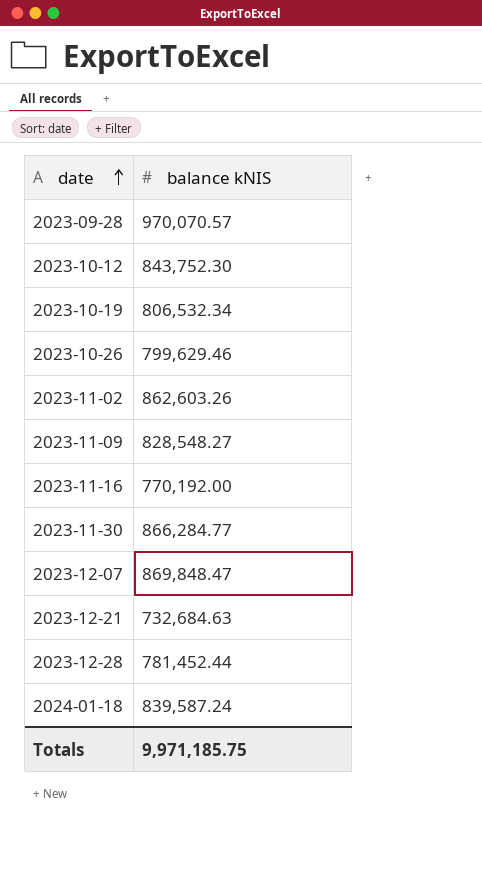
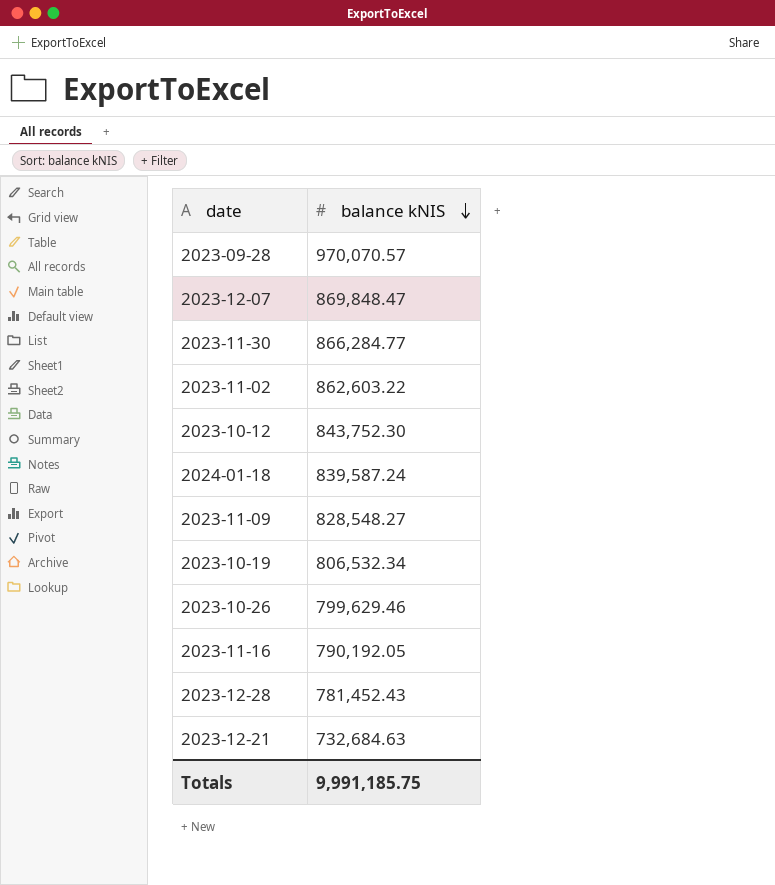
row order: date ascending -> balance kNIS descending
2023-11-02 | balance kNIS: 862,603.26 -> 862,603.22
2023-11-16 | balance kNIS: 770,192.00 -> 790,192.05
2023-12-28 | balance kNIS: 781,452.44 -> 781,452.43
Totals | balance kNIS: 9,971,185.75 -> 9,991,185.75

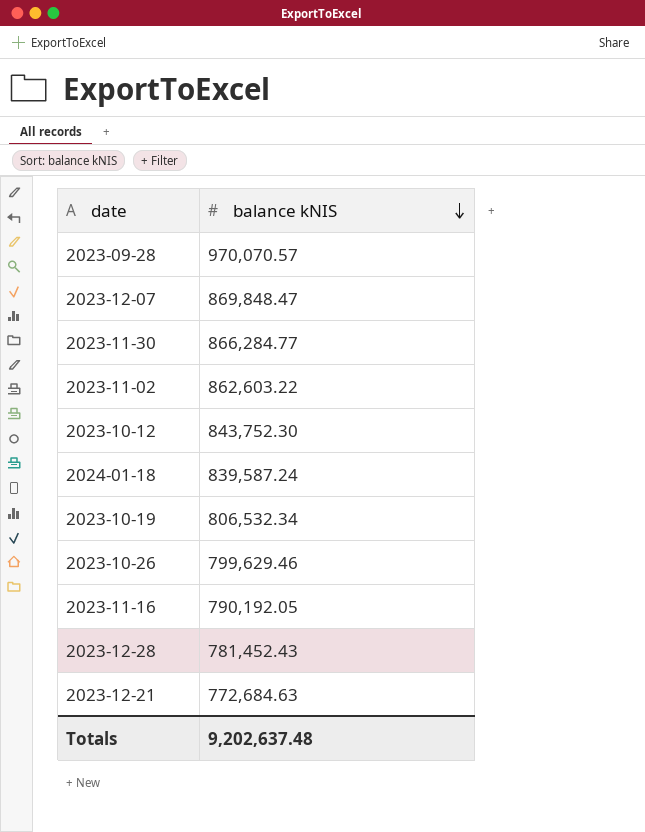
row 2023-11-09: 828,548.27 -> none
2023-12-21 | balance kNIS: 732,684.63 -> 772,684.63
Totals | balance kNIS: 9,991,185.75 -> 9,202,637.48

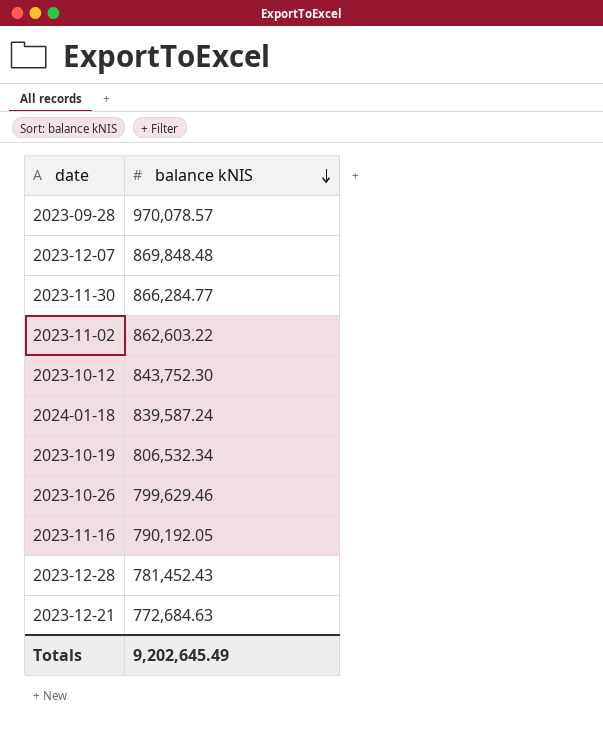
2023-09-28 | balance kNIS: 970,070.57 -> 970,078.57
2023-12-07 | balance kNIS: 869,848.47 -> 869,848.48
Totals | balance kNIS: 9,202,637.48 -> 9,202,645.49

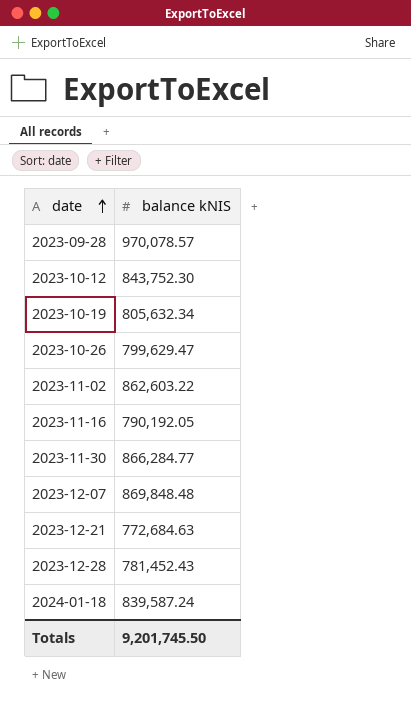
row order: balance kNIS descending -> date ascending
2023-10-19 | balance kNIS: 806,532.34 -> 805,632.34
2023-10-26 | balance kNIS: 799,629.46 -> 799,629.47
Totals | balance kNIS: 9,202,645.49 -> 9,201,745.50

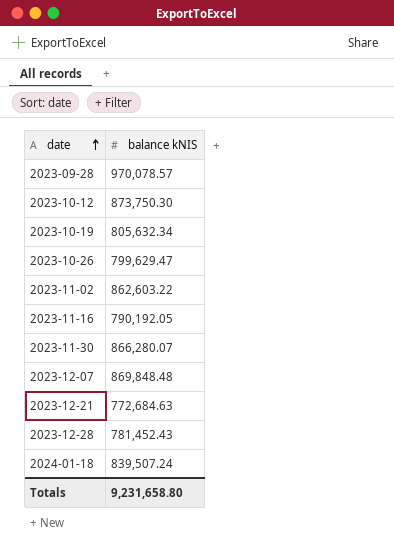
2023-10-12 | balance kNIS: 843,752.30 -> 873,750.30
2023-11-30 | balance kNIS: 866,284.77 -> 866,280.07
2024-01-18 | balance kNIS: 839,587.24 -> 839,507.24
Totals | balance kNIS: 9,201,745.50 -> 9,231,658.80

